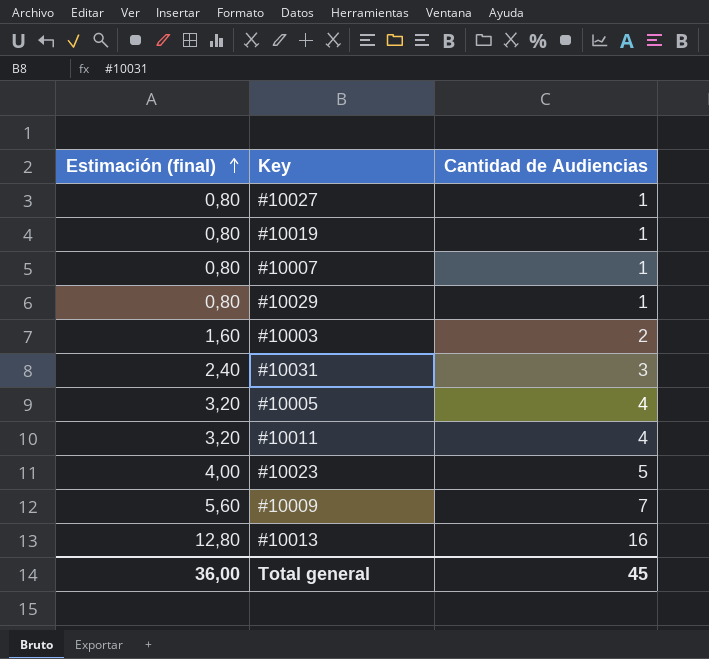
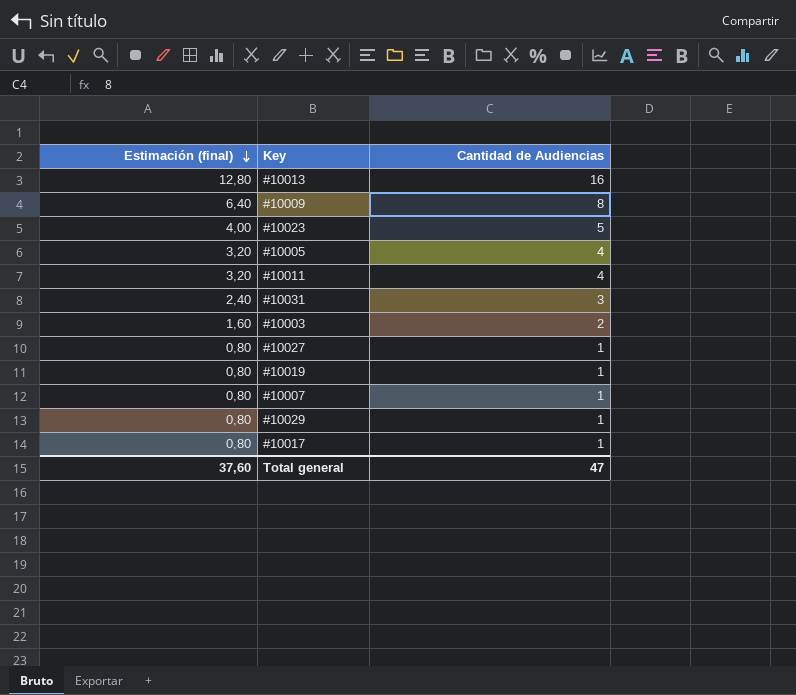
row order: Estimación (final) ascending -> Estimación (final) descending
#10009 | Estimación (final): 5,60 -> 6,40
#10009 | Cantidad de Audiencias: 7 -> 8
row #10017: none -> 0,80 | 1
Total general | Estimación (final): 36,00 -> 37,60
Total general | Cantidad de Audiencias: 45 -> 47

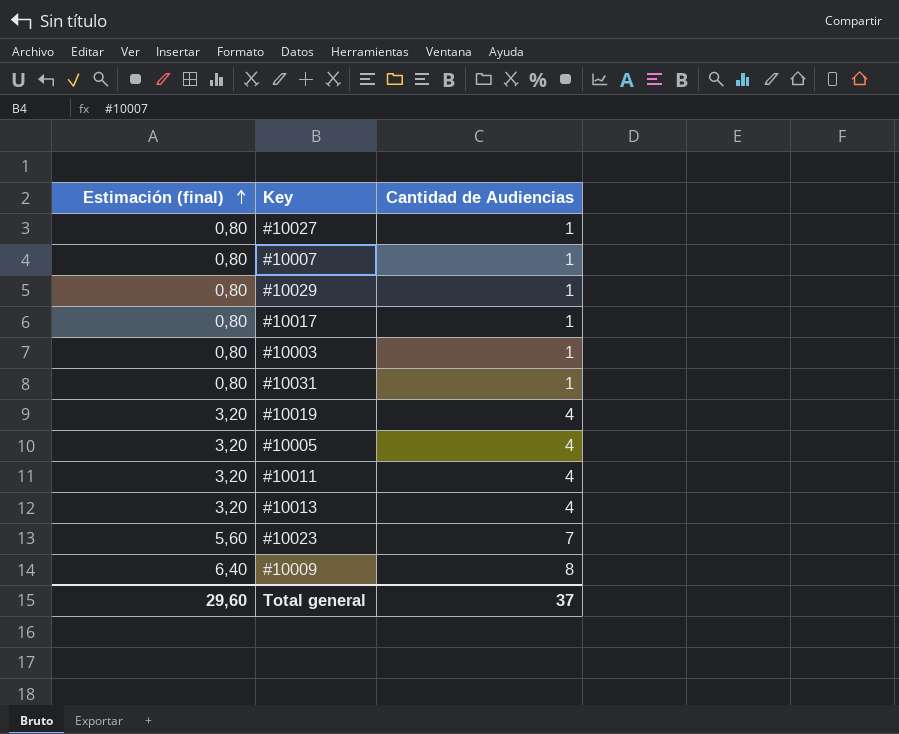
row order: Estimación (final) descending -> Estimación (final) ascending
#10003 | Estimación (final): 1,60 -> 0,80
#10003 | Cantidad de Audiencias: 2 -> 1
#10031 | Estimación (final): 2,40 -> 0,80
#10031 | Cantidad de Audiencias: 3 -> 1
#10019 | Estimación (final): 0,80 -> 3,20
#10019 | Cantidad de Audiencias: 1 -> 4
#10013 | Estimación (final): 12,80 -> 3,20
#10013 | Cantidad de Audiencias: 16 -> 4
#10023 | Estimación (final): 4,00 -> 5,60
#10023 | Cantidad de Audiencias: 5 -> 7
Total general | Estimación (final): 37,60 -> 29,60
Total general | Cantidad de Audiencias: 47 -> 37

